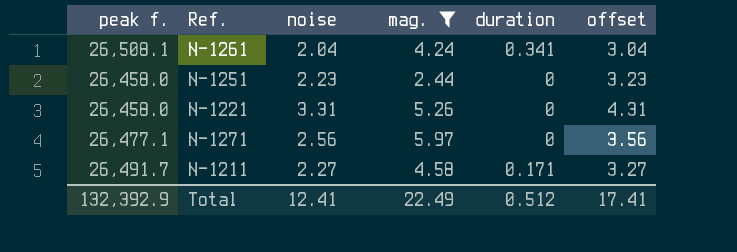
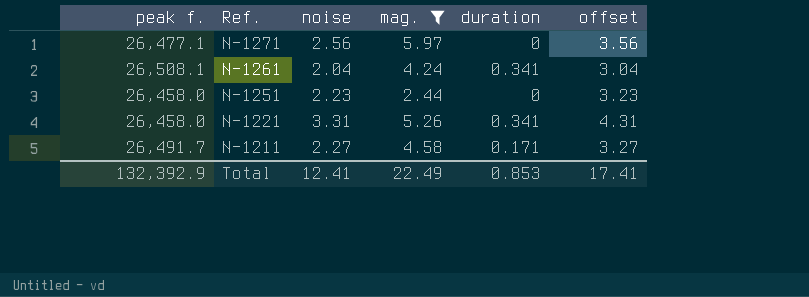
row order: none -> Ref. descending
N-1221 | duration: 0 -> 0.341
Total | duration: 0.512 -> 0.853

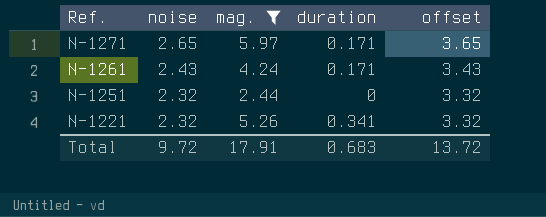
column peak f. | position: 1 -> none
row N-1211: 26,491.7 | 2.27 | 4.58 | 0.171 | 3.27 -> none
N-1271 | noise: 2.56 -> 2.65
N-1271 | duration: 0 -> 0.171
N-1271 | offset: 3.56 -> 3.65
N-1261 | noise: 2.04 -> 2.43
N-1261 | duration: 0.341 -> 0.171
N-1261 | offset: 3.04 -> 3.43
N-1251 | noise: 2.23 -> 2.32
N-1251 | offset: 3.23 -> 3.32
N-1221 | noise: 3.31 -> 2.32
N-1221 | offset: 4.31 -> 3.32
Total | noise: 12.41 -> 9.72
Total | mag.: 22.49 -> 17.91
Total | duration: 0.853 -> 0.683
Total | offset: 17.41 -> 13.72

